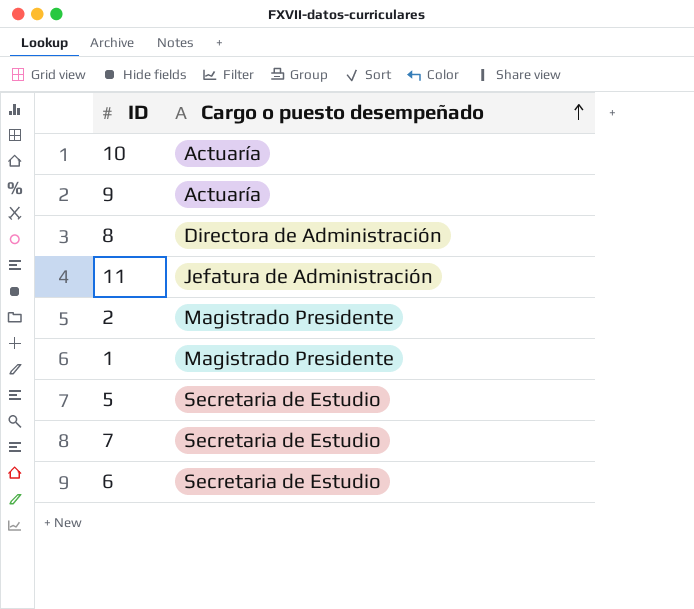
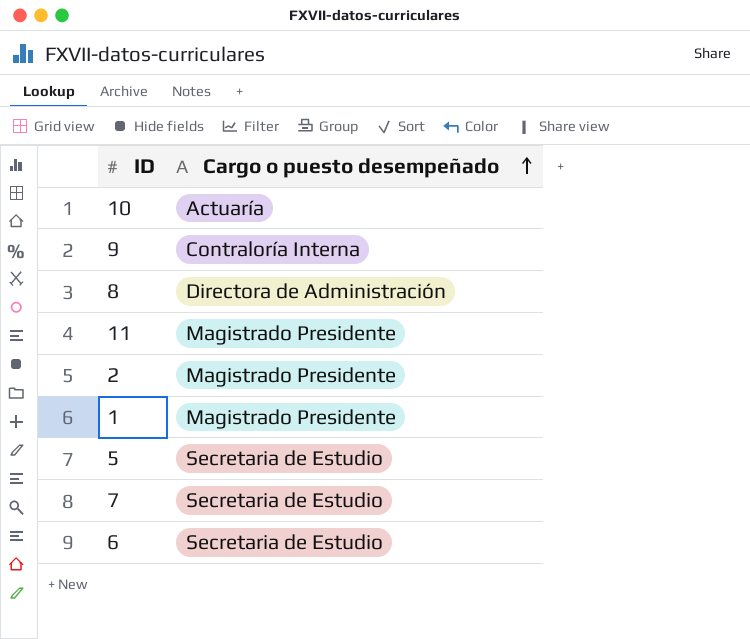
9 | Cargo o puesto desempeñado: Actuaría -> Contraloría Interna
11 | Cargo o puesto desempeñado: Jefatura de Administración -> Magistrado Presidente

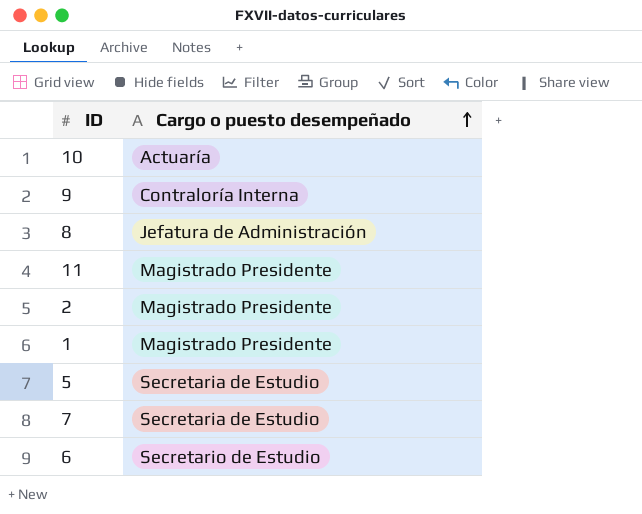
8 | Cargo o puesto desempeñado: Directora de Administración -> Jefatura de Administración
6 | Cargo o puesto desempeñado: Secretaria de Estudio -> Secretario de Estudio

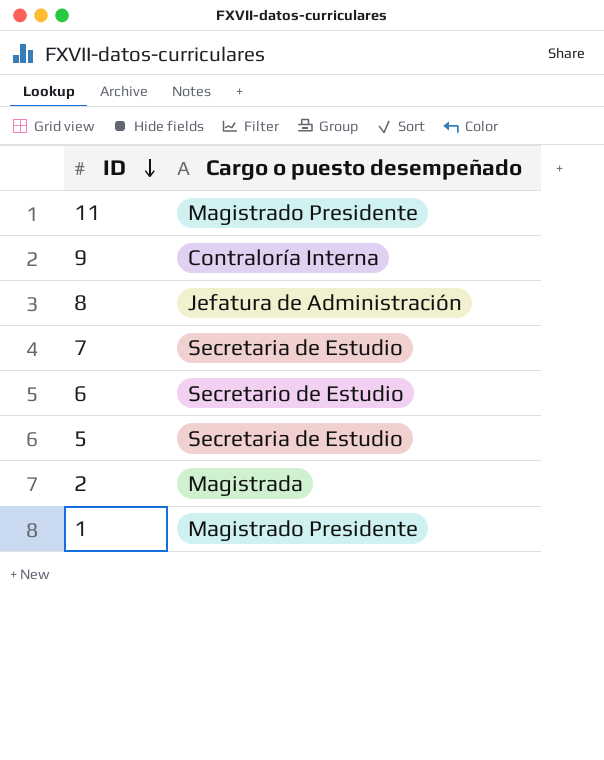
row order: Cargo o puesto desempeñado ascending -> ID descending
row 10: Actuaría -> none
2 | Cargo o puesto desempeñado: Magistrado Presidente -> Magistrada

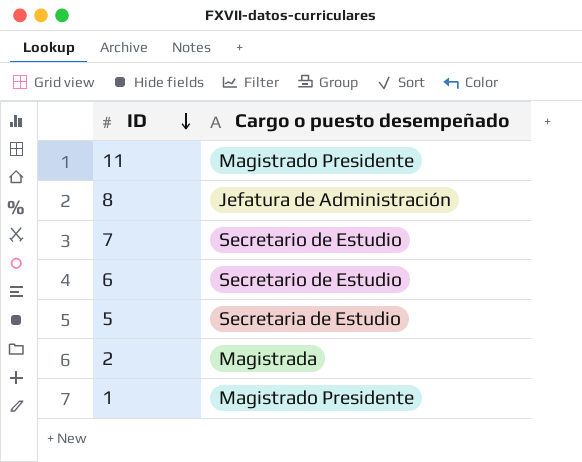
row 9: Contraloría Interna -> none
7 | Cargo o puesto desempeñado: Secretaria de Estudio -> Secretario de Estudio

